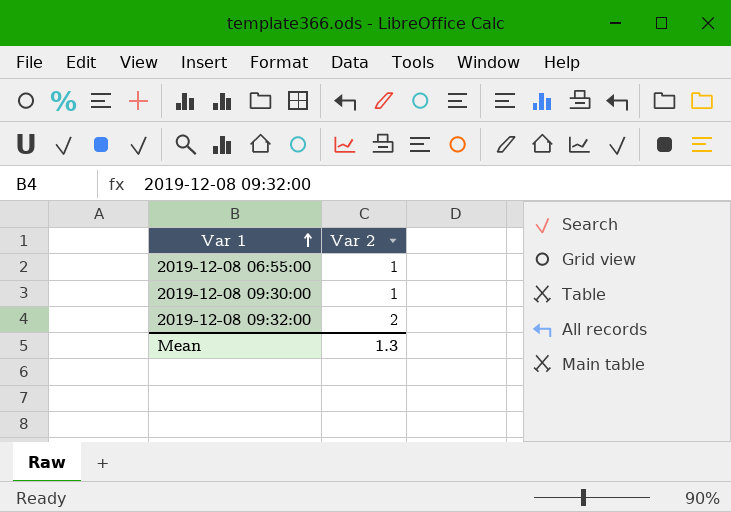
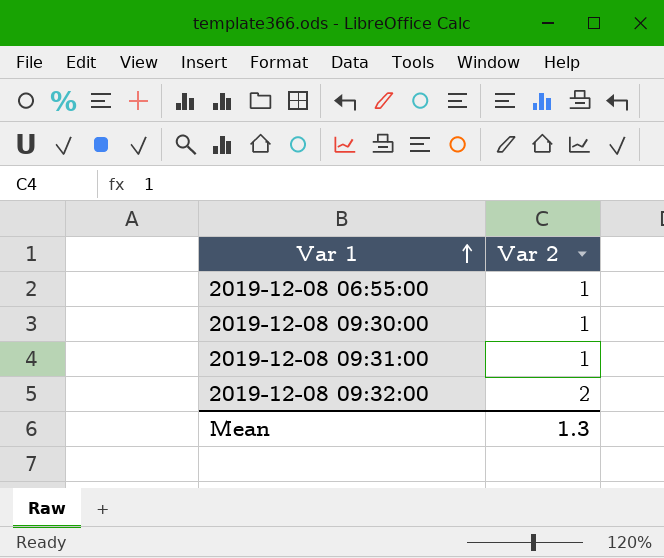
row 2019-12-08 09:31:00: none -> 1

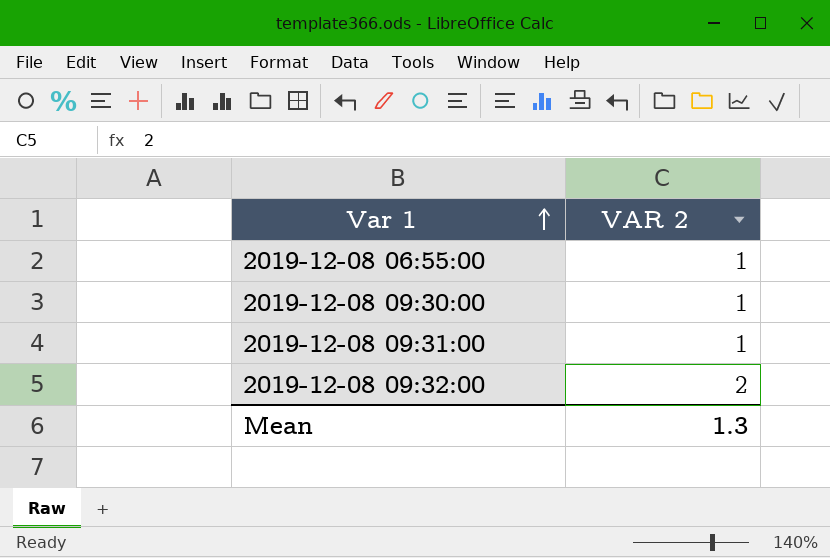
column name: Var 2 -> VAR 2

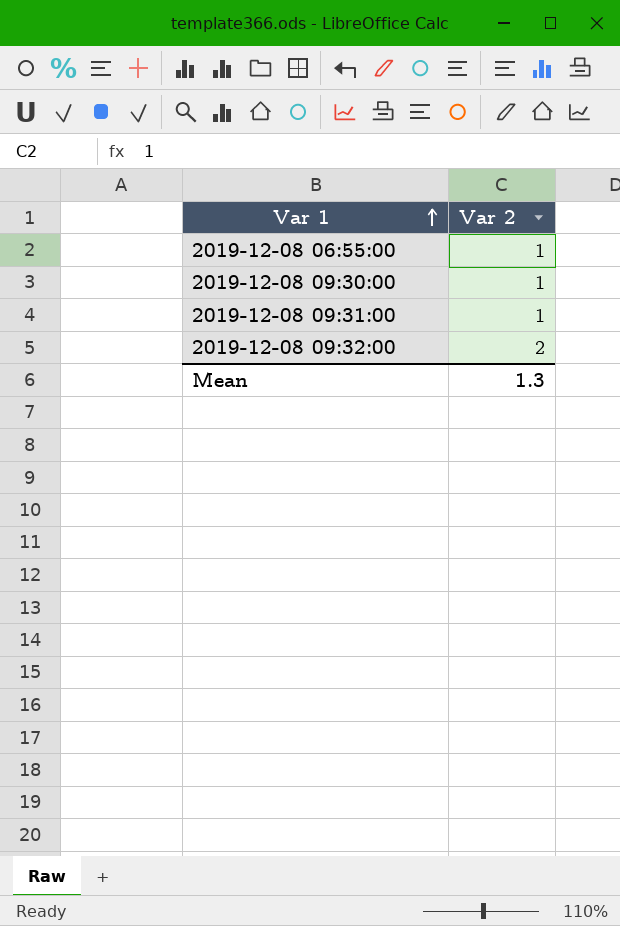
column name: VAR 2 -> Var 2

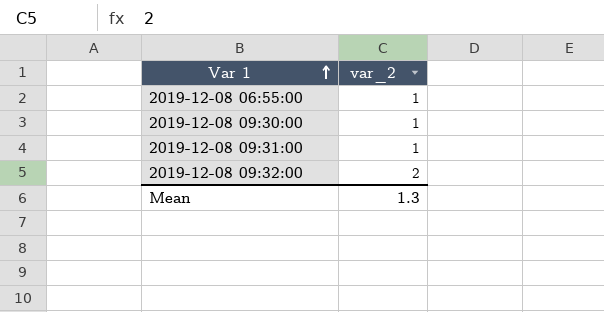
column name: Var 2 -> var_2

